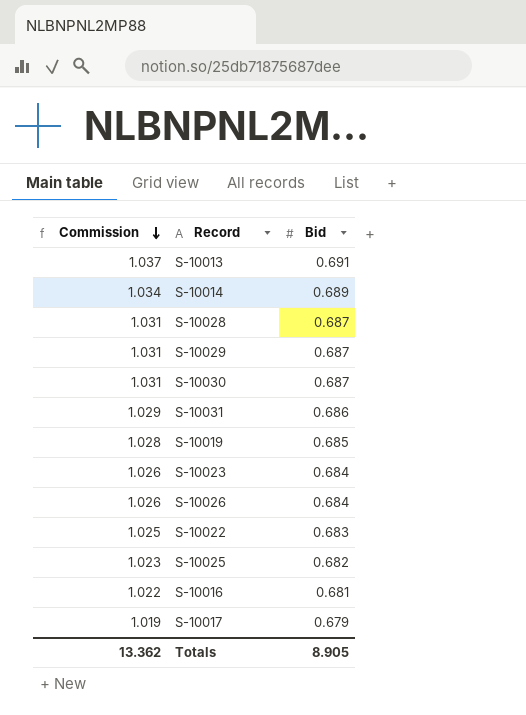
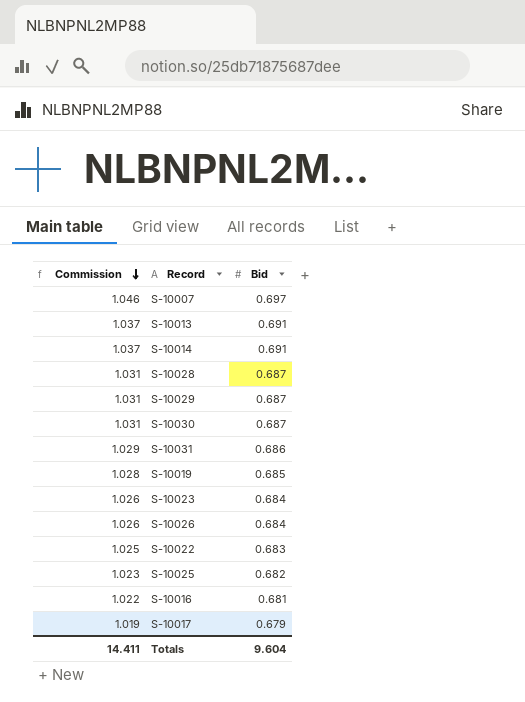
row S-10007: none -> 1.046 | 0.697
S-10014 | Commission: 1.034 -> 1.037
S-10014 | Bid: 0.689 -> 0.691
Totals | Commission: 13.362 -> 14.411
Totals | Bid: 8.905 -> 9.604

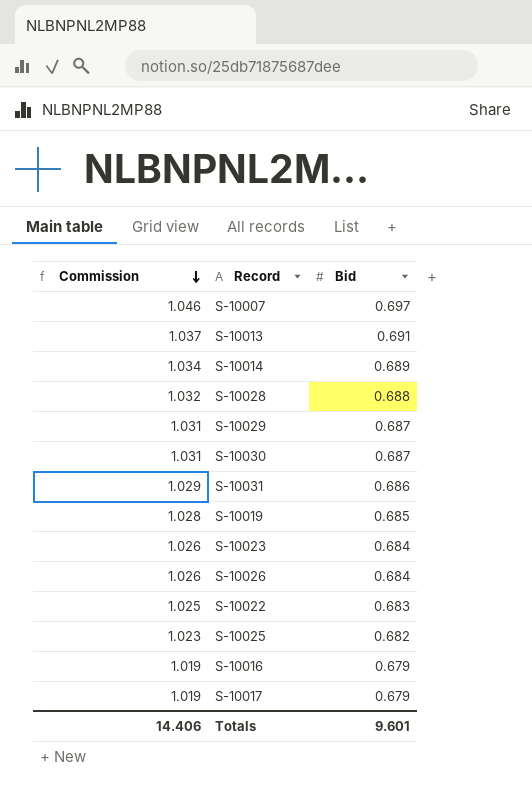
S-10014 | Commission: 1.037 -> 1.034
S-10014 | Bid: 0.691 -> 0.689
S-10028 | Commission: 1.031 -> 1.032
S-10028 | Bid: 0.687 -> 0.688
S-10016 | Commission: 1.022 -> 1.019
S-10016 | Bid: 0.681 -> 0.679
Totals | Commission: 14.411 -> 14.406
Totals | Bid: 9.604 -> 9.601

